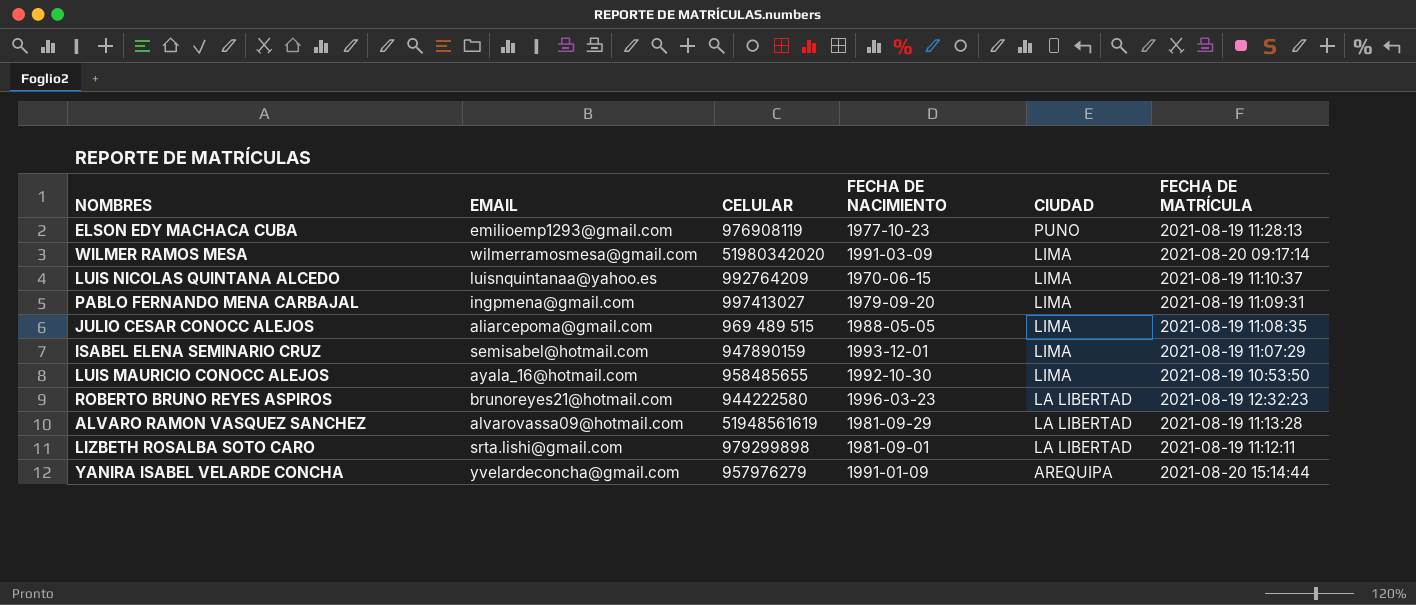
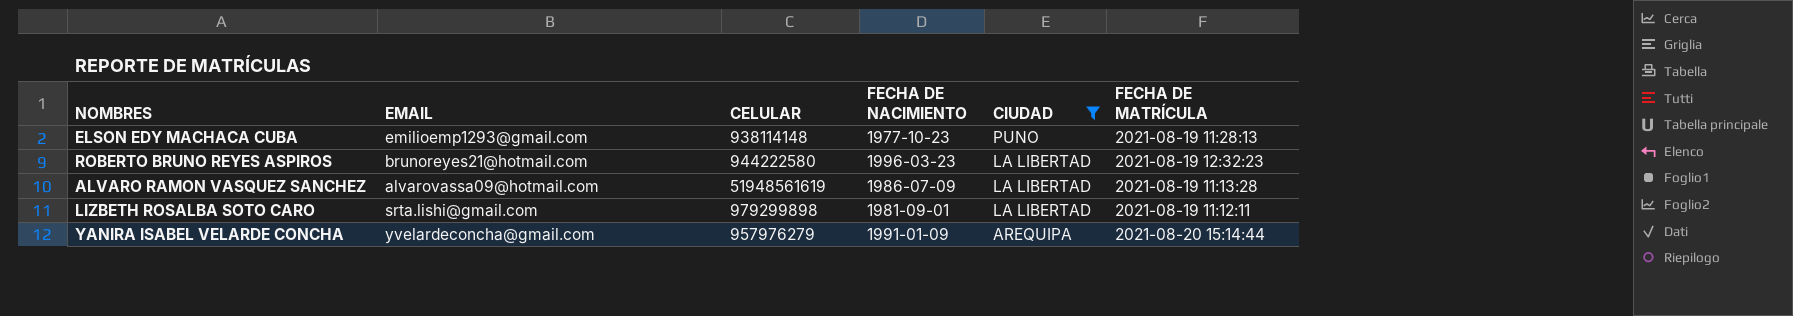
filter: none -> CIUDAD != LIMA
ELSON EDY MACHACA CUBA | CELULAR: 976908119 -> 938114148
ALVARO RAMON VASQUEZ SANCHEZ | FECHA DE NACIMIENTO: 1981-09-29 -> 1986-07-09

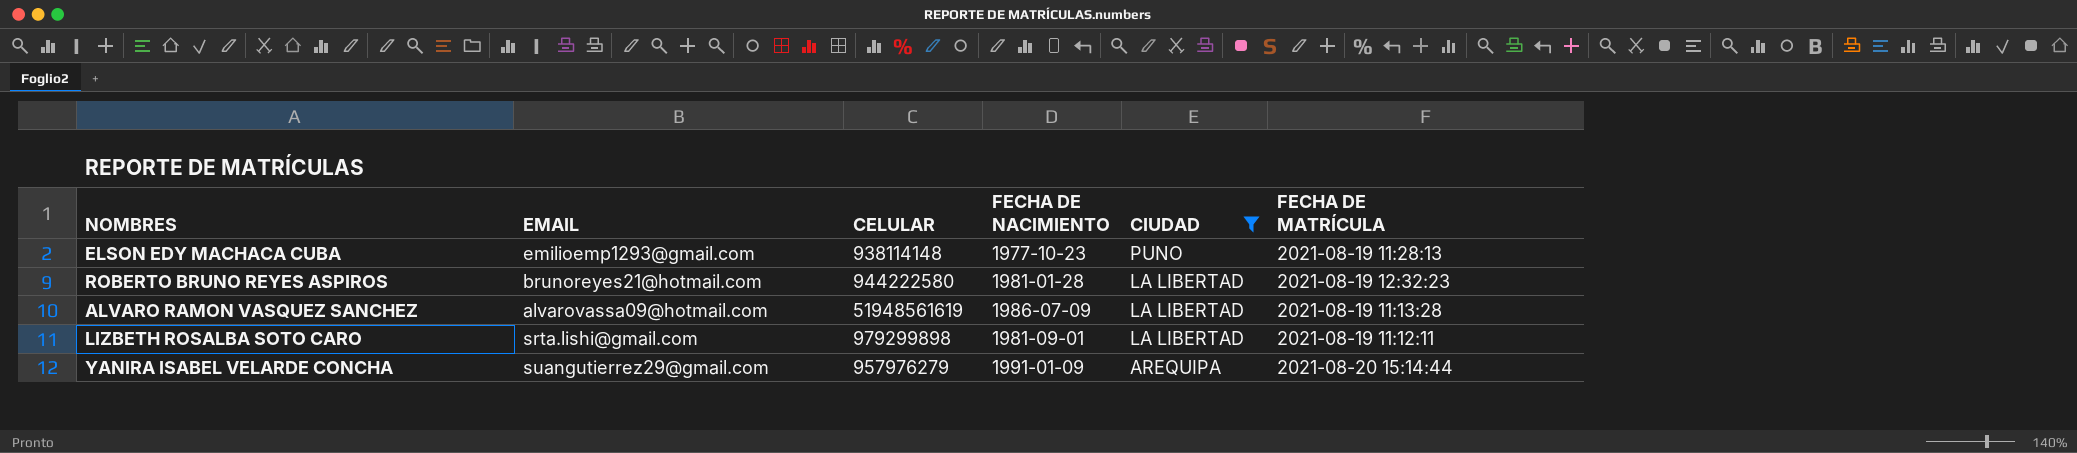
ROBERTO BRUNO REYES ASPIROS | FECHA DE NACIMIENTO: 1996-03-23 -> 1981-01-28
YANIRA ISABEL VELARDE CONCHA | EMAIL: yvelardeconcha@gmail.com -> suangutierrez29@gmail.com

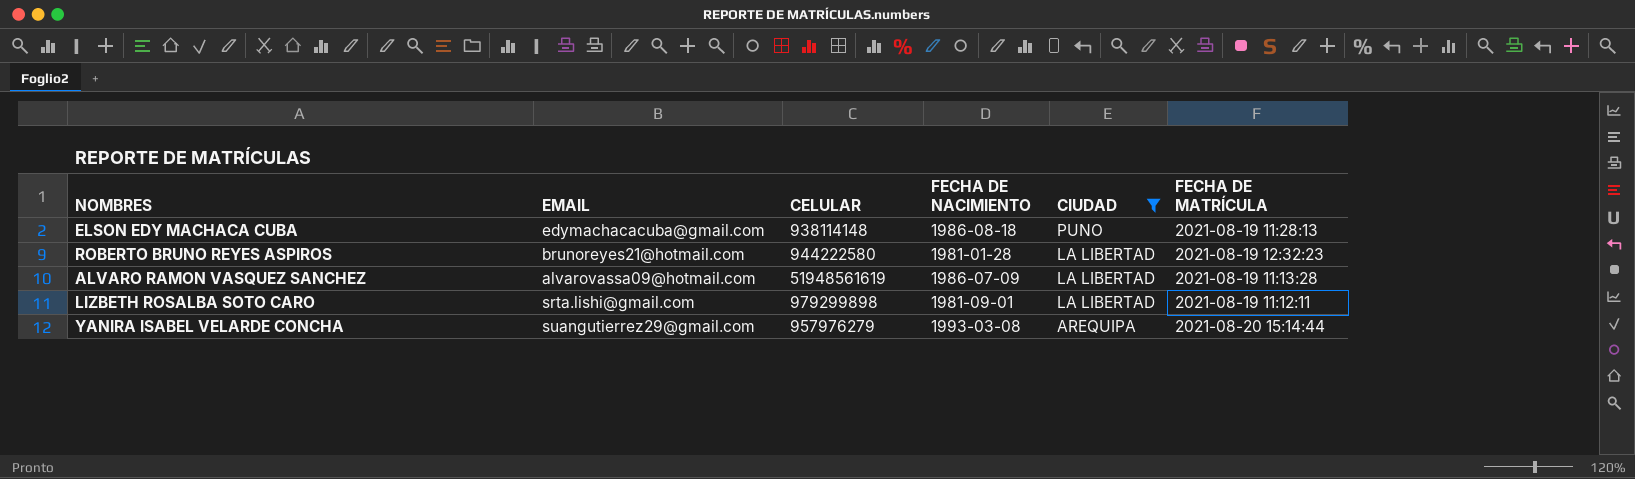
ELSON EDY MACHACA CUBA | EMAIL: emilioemp1293@gmail.com -> edymachacacuba@gmail.com
ELSON EDY MACHACA CUBA | FECHA DE NACIMIENTO: 1977-10-23 -> 1986-08-18
YANIRA ISABEL VELARDE CONCHA | FECHA DE NACIMIENTO: 1991-01-09 -> 1993-03-08

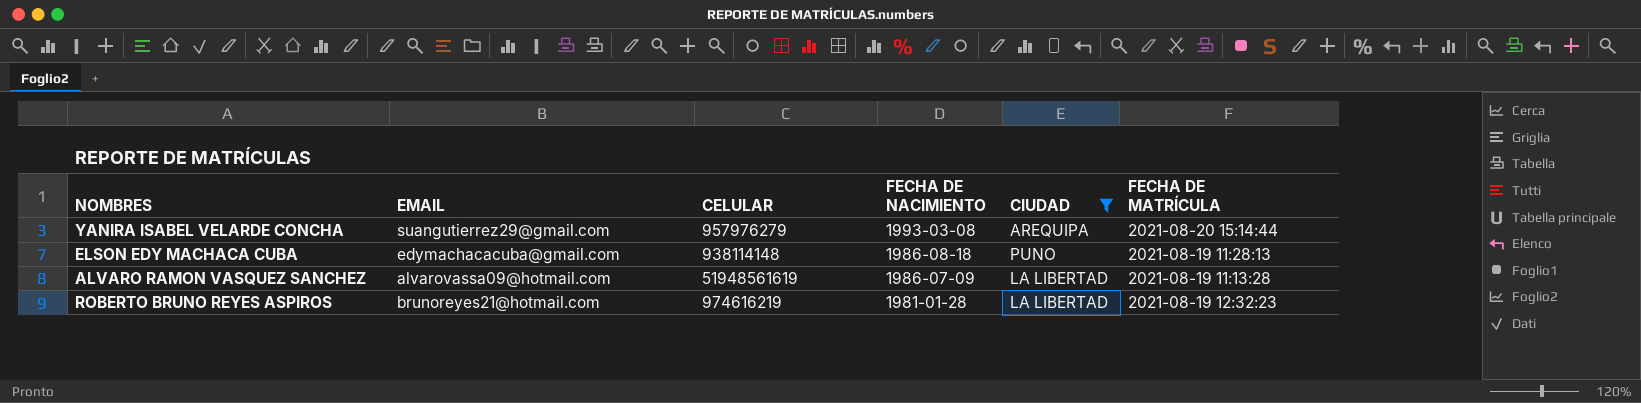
row order: CIUDAD descending -> FECHA DE NACIMIENTO descending
row LIZBETH ROSALBA SOTO CARO: srta.lishi@gmail.com | 979299898 | 1981-09-01 | LA LIBERTAD | 2021-08-19 11:12:11 -> none
ROBERTO BRUNO REYES ASPIROS | CELULAR: 944222580 -> 974616219

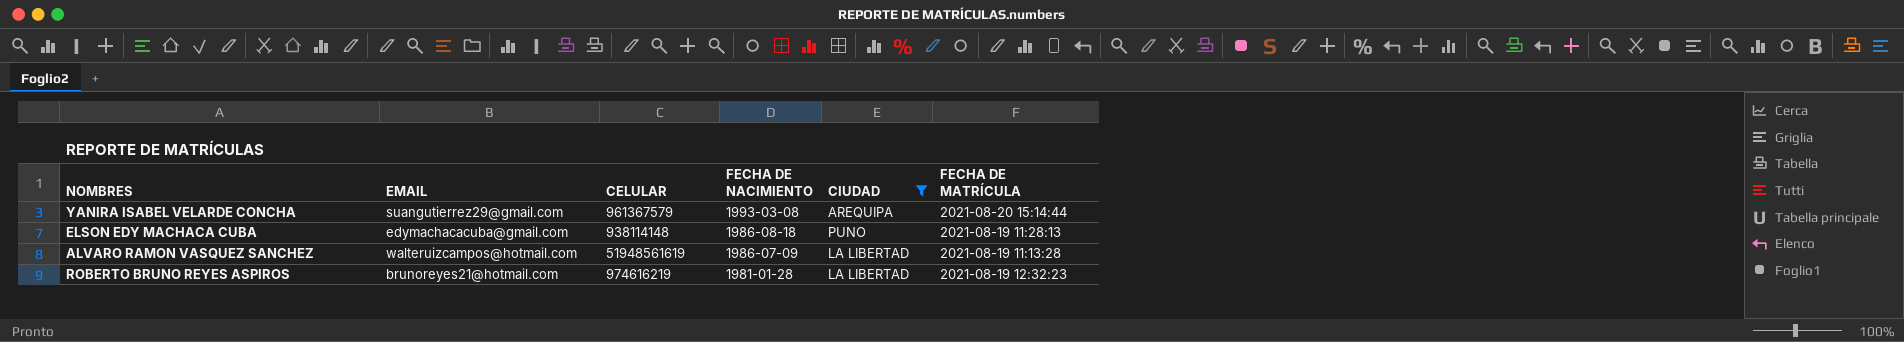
YANIRA ISABEL VELARDE CONCHA | CELULAR: 957976279 -> 961367579
ALVARO RAMON VASQUEZ SANCHEZ | EMAIL: alvarovassa09@hotmail.com -> walteruizcampos@hotmail.com

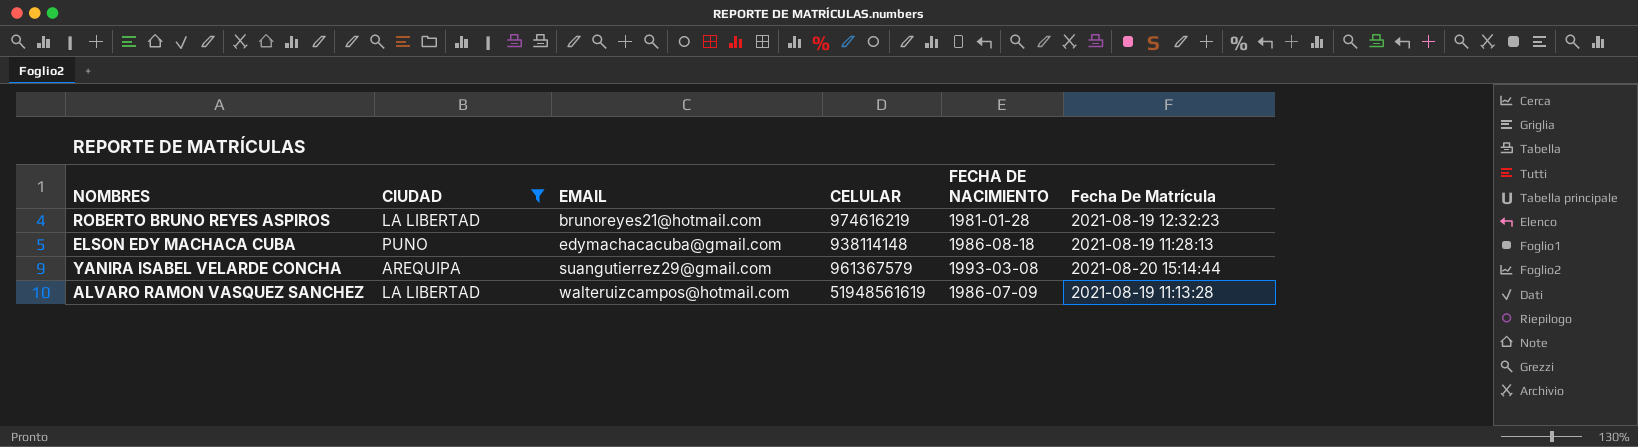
row order: FECHA DE NACIMIENTO descending -> EMAIL ascending
column CIUDAD | position: 5 -> 2
column name: FECHA DE MATRÍCULA -> Fecha De Matrícula

